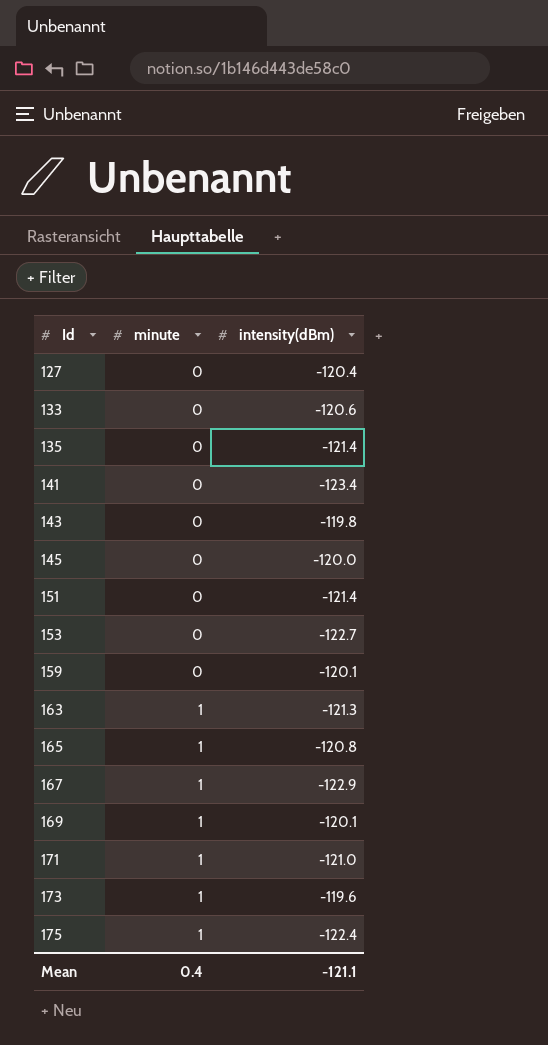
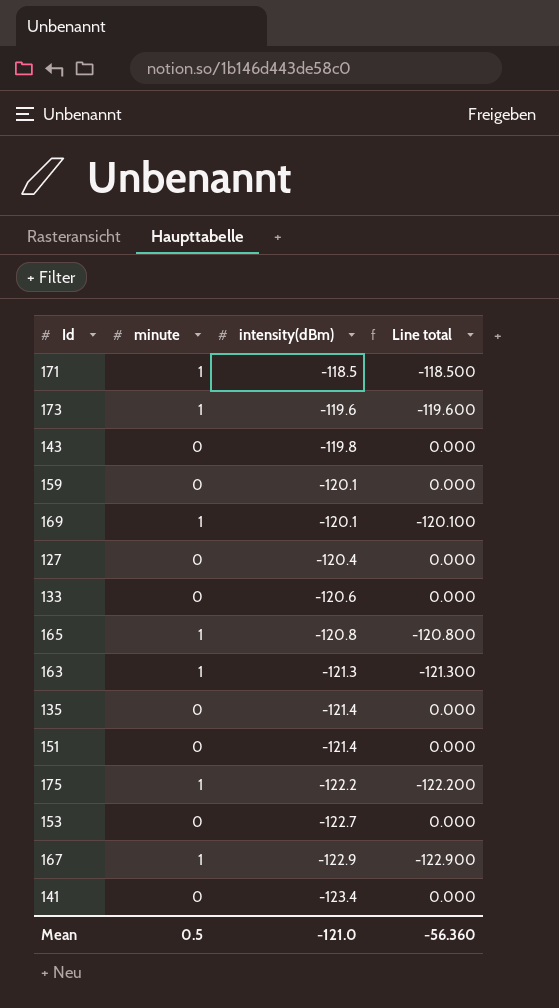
row order: Id ascending -> intensity(dBm) descending
column Line total | formula: none -> [minute] * [intensity(dBm)]
row 145: 0 | -120.0 -> none
171 | intensity(dBm): -121.0 -> -118.5
175 | intensity(dBm): -122.4 -> -122.2
Mean | minute: 0.4 -> 0.5
Mean | intensity(dBm): -121.1 -> -121.0

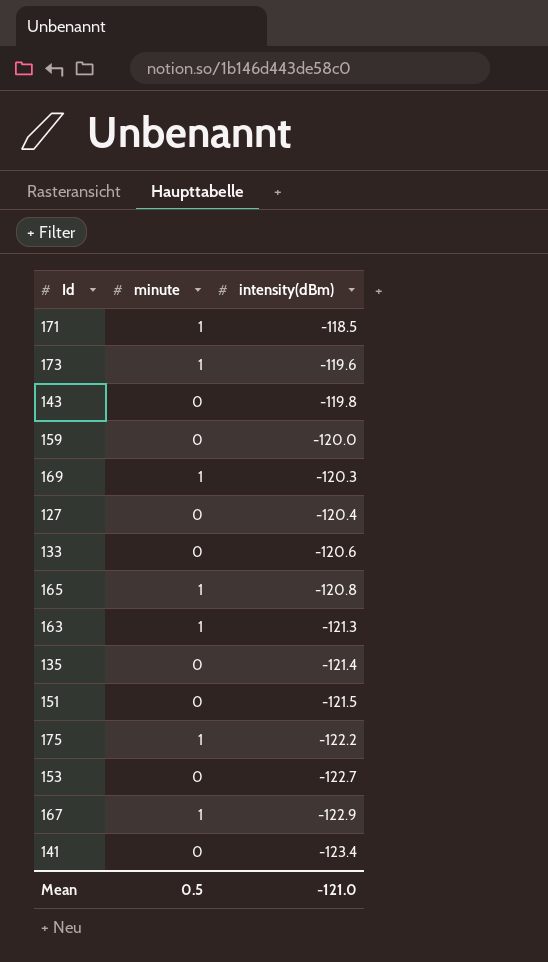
column Line total | formula: [minute] * [intensity(dBm)] -> none
159 | intensity(dBm): -120.1 -> -120.0
169 | intensity(dBm): -120.1 -> -120.3
151 | intensity(dBm): -121.4 -> -121.5

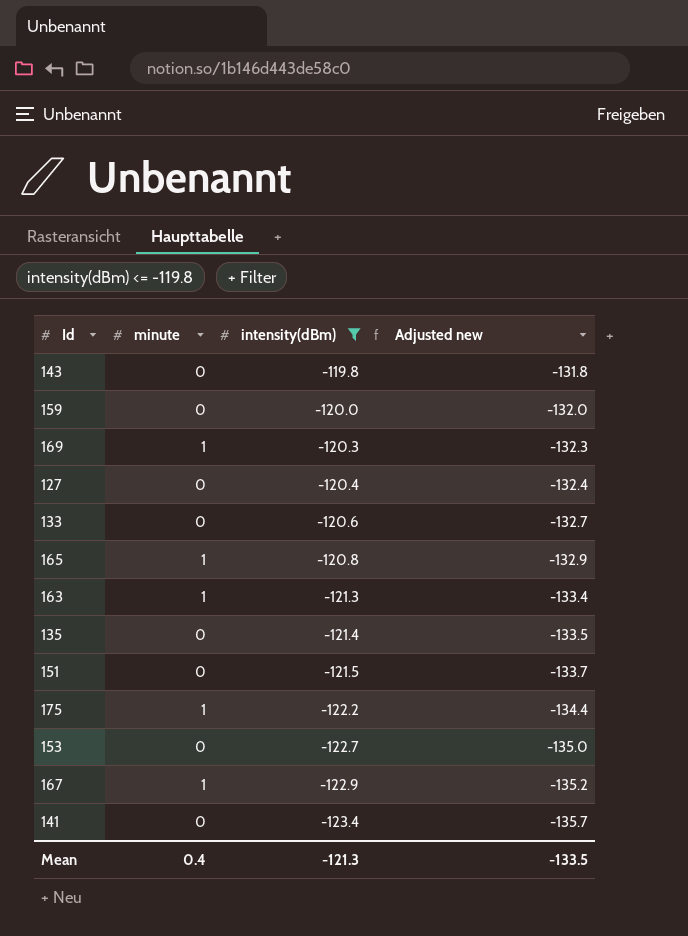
filter: none -> intensity(dBm) <= -119.8
column Adjusted new | formula: none -> [intensity(dBm)] * 1.1
Mean | minute: 0.5 -> 0.4
Mean | intensity(dBm): -121.0 -> -121.3

